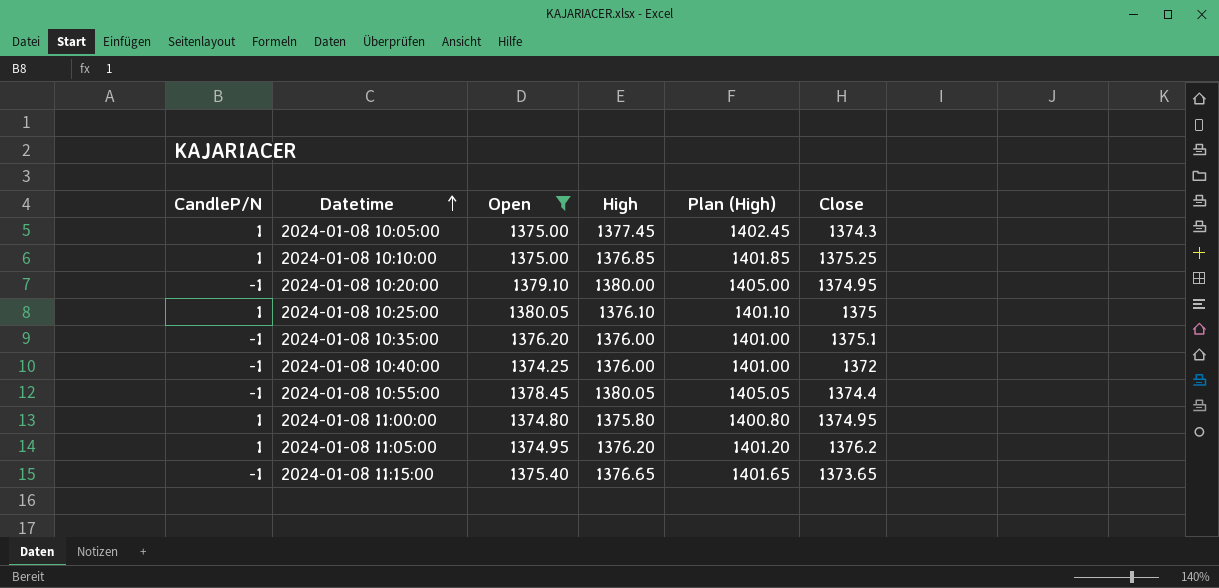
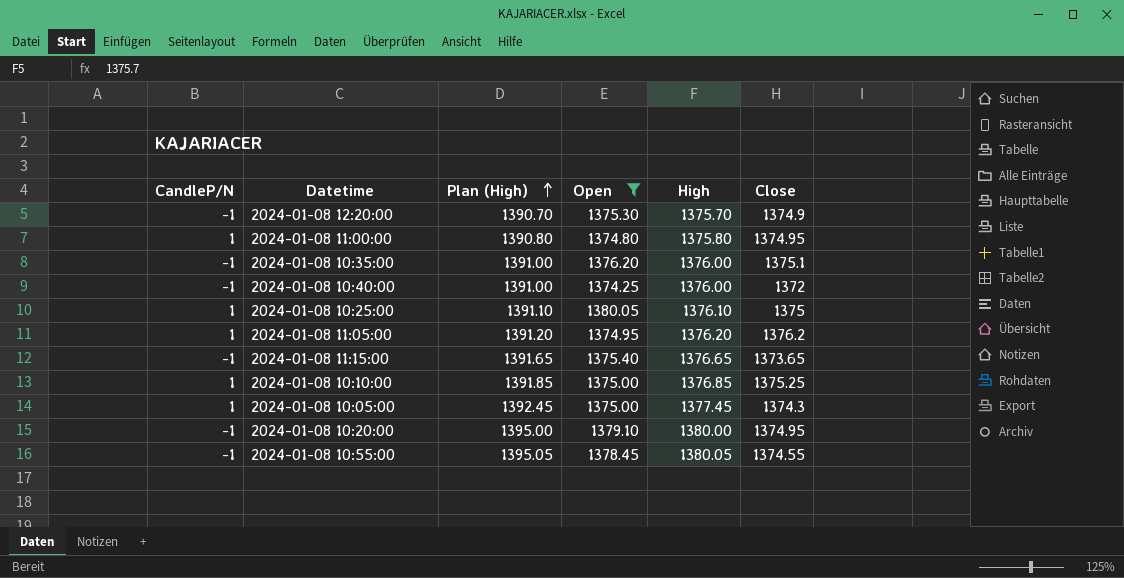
row order: Datetime ascending -> Plan (High) ascending
column Plan (High) | formula: [High] + 25 -> [High] + 15
column Plan (High) | position: 5 -> 3
row 2024-01-08 12:20:00: none -> -1 | 1390.70 | 1375.30 | 1375.70 | 1374.9
2024-01-08 10:55:00 | Close: 1374.4 -> 1374.55

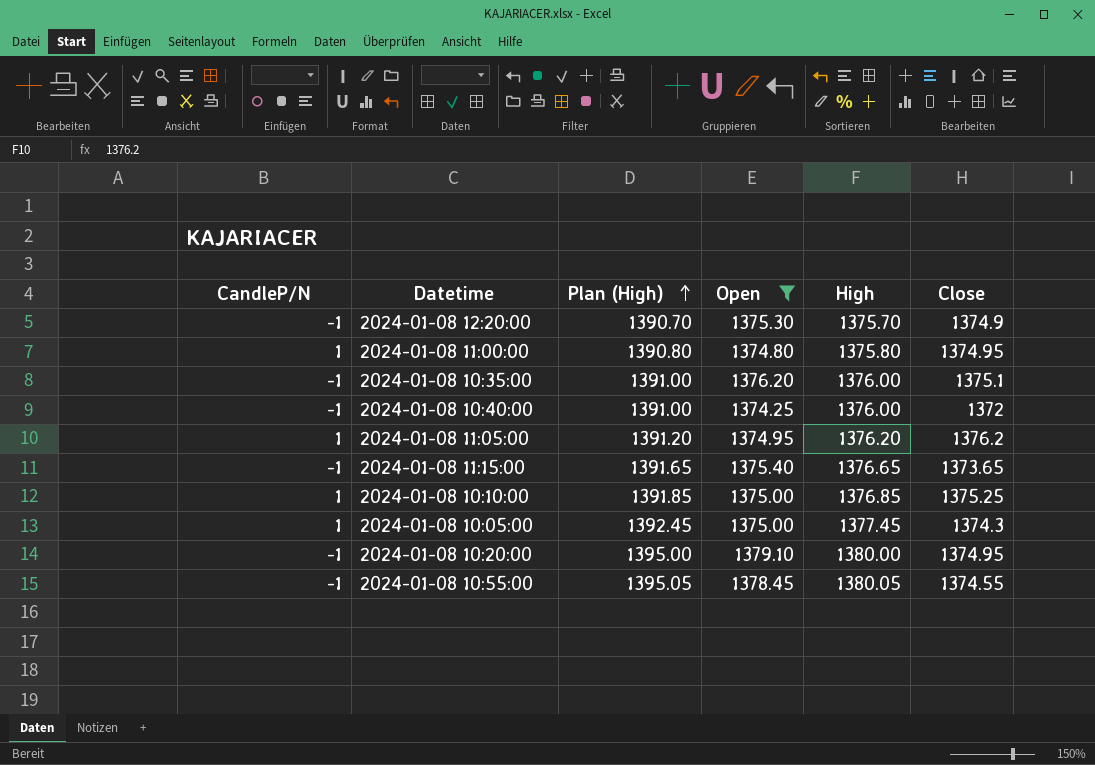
row 2024-01-08 10:25:00: 1 | 1391.10 | 1380.05 | 1376.10 | 1375 -> none

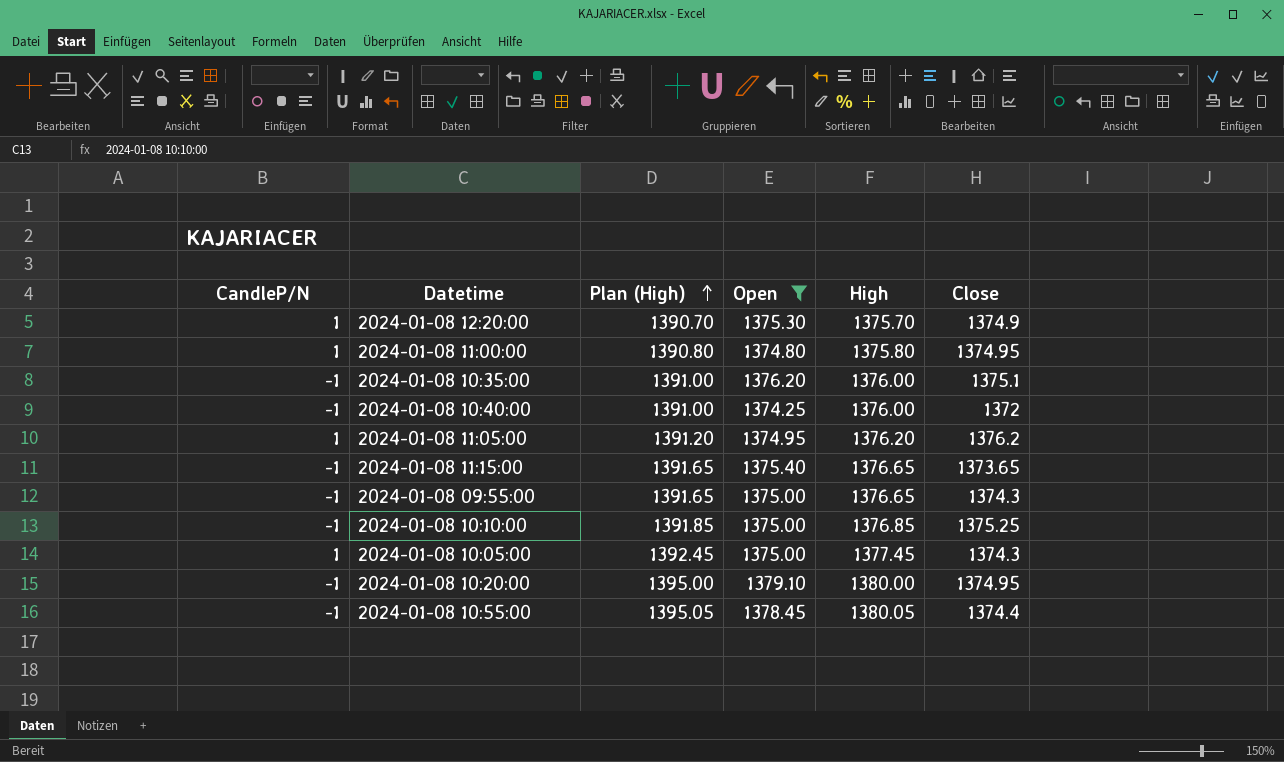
2024-01-08 12:20:00 | CandleP/N: -1 -> 1
row 2024-01-08 09:55:00: none -> -1 | 1391.65 | 1375.00 | 1376.65 | 1374.3
2024-01-08 10:10:00 | CandleP/N: 1 -> -1
2024-01-08 10:55:00 | Close: 1374.55 -> 1374.4

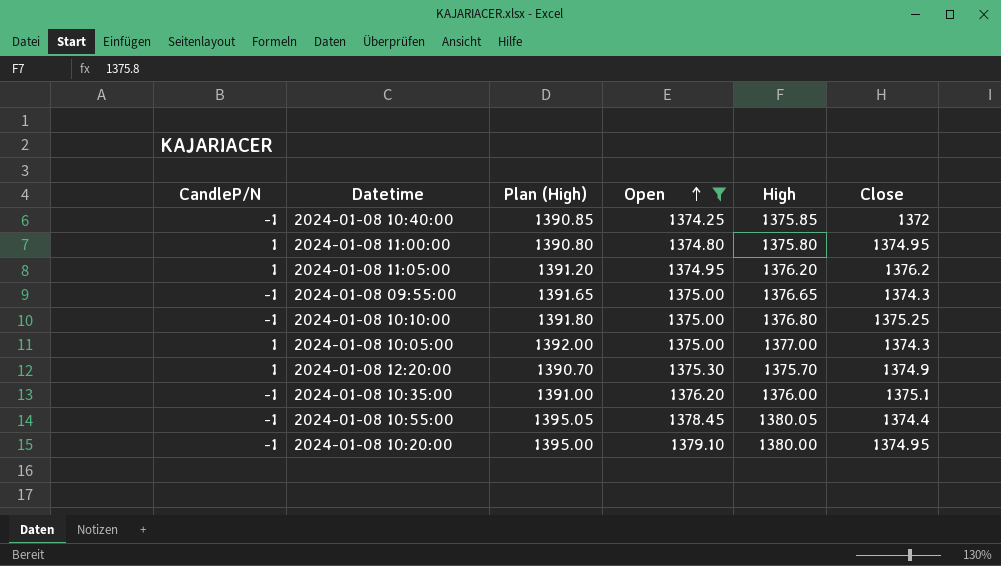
row order: Plan (High) ascending -> Open ascending
row 2024-01-08 11:15:00: -1 | 1391.65 | 1375.40 | 1376.65 | 1373.65 -> none
2024-01-08 10:40:00 | Plan (High): 1391.00 -> 1390.85
2024-01-08 10:40:00 | High: 1376.00 -> 1375.85
2024-01-08 10:10:00 | Plan (High): 1391.85 -> 1391.80
2024-01-08 10:10:00 | High: 1376.85 -> 1376.80
2024-01-08 10:05:00 | Plan (High): 1392.45 -> 1392.00
2024-01-08 10:05:00 | High: 1377.45 -> 1377.00

